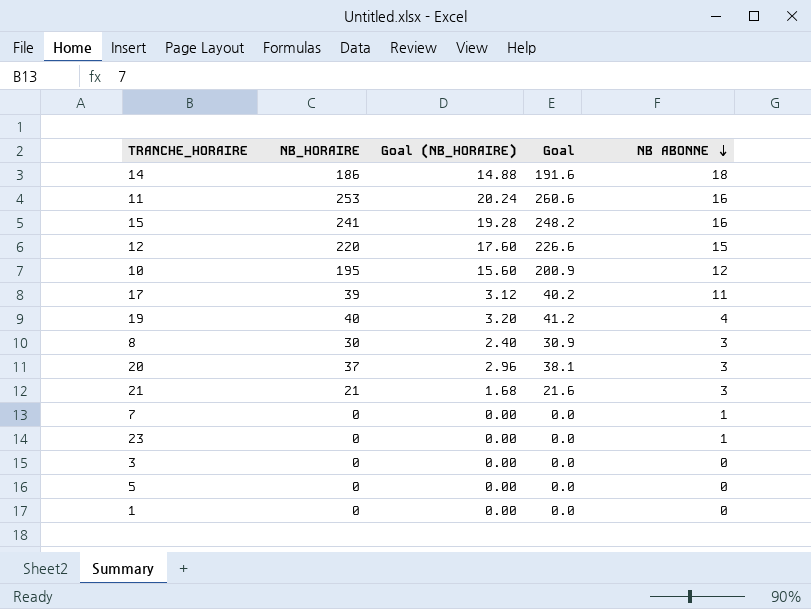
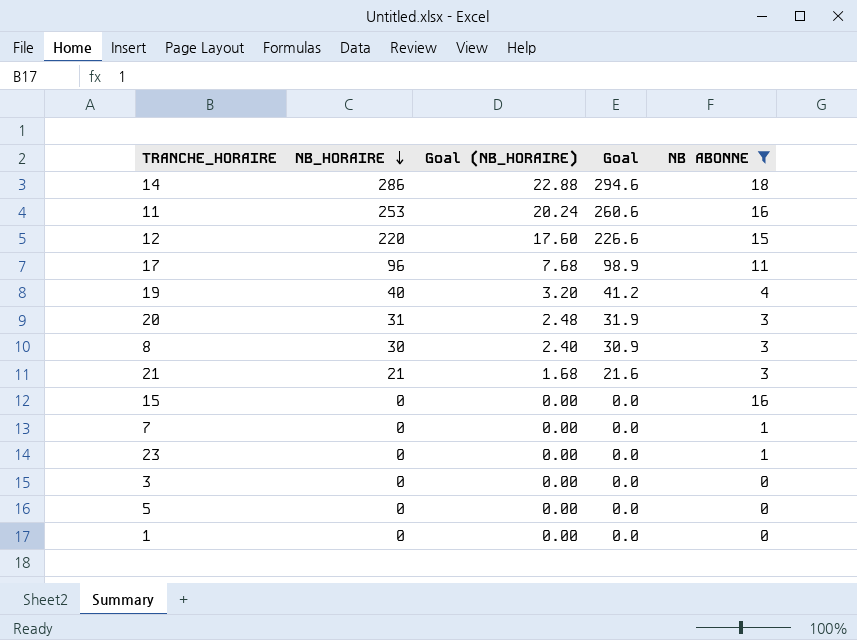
filter: none -> NB ABONNE != 12
row order: NB ABONNE descending -> NB_HORAIRE descending
14 | NB_HORAIRE: 186 -> 286
14 | Goal (NB_HORAIRE): 14.88 -> 22.88
14 | Goal: 191.6 -> 294.6
17 | NB_HORAIRE: 39 -> 96
17 | Goal (NB_HORAIRE): 3.12 -> 7.68
17 | Goal: 40.2 -> 98.9
20 | NB_HORAIRE: 37 -> 31
20 | Goal (NB_HORAIRE): 2.96 -> 2.48
20 | Goal: 38.1 -> 31.9
15 | NB_HORAIRE: 241 -> 0
15 | Goal (NB_HORAIRE): 19.28 -> 0.00
15 | Goal: 248.2 -> 0.0

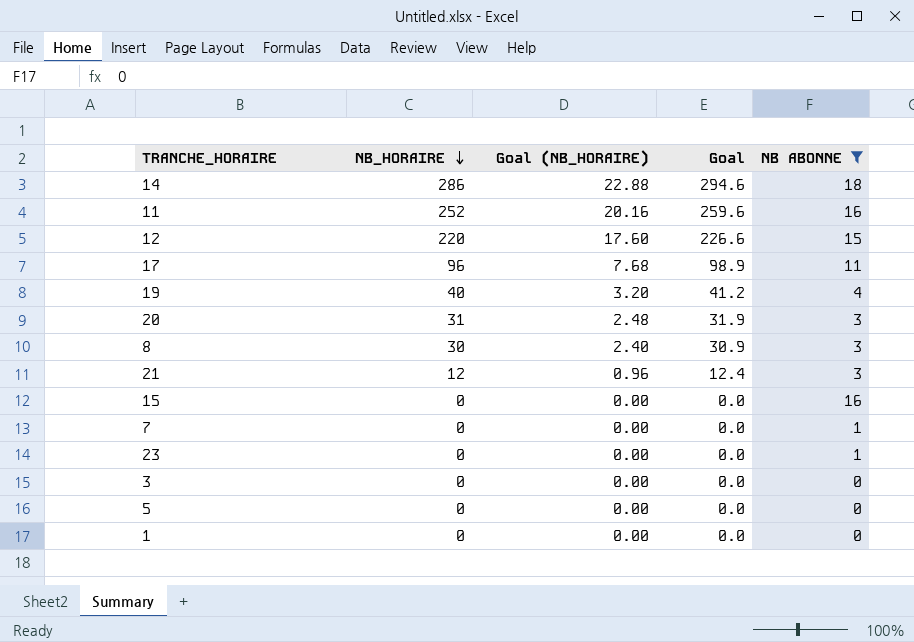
11 | NB_HORAIRE: 253 -> 252
11 | Goal (NB_HORAIRE): 20.24 -> 20.16
11 | Goal: 260.6 -> 259.6
21 | NB_HORAIRE: 21 -> 12
21 | Goal (NB_HORAIRE): 1.68 -> 0.96
21 | Goal: 21.6 -> 12.4

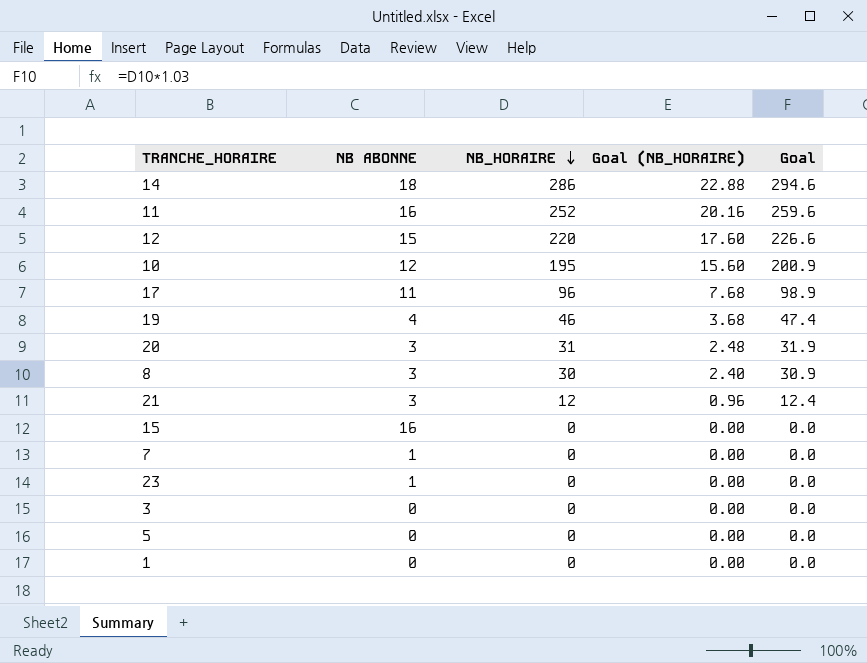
filter: NB ABONNE != 12 -> none
column NB ABONNE | position: 5 -> 2
19 | NB_HORAIRE: 40 -> 46
19 | Goal (NB_HORAIRE): 3.20 -> 3.68
19 | Goal: 41.2 -> 47.4

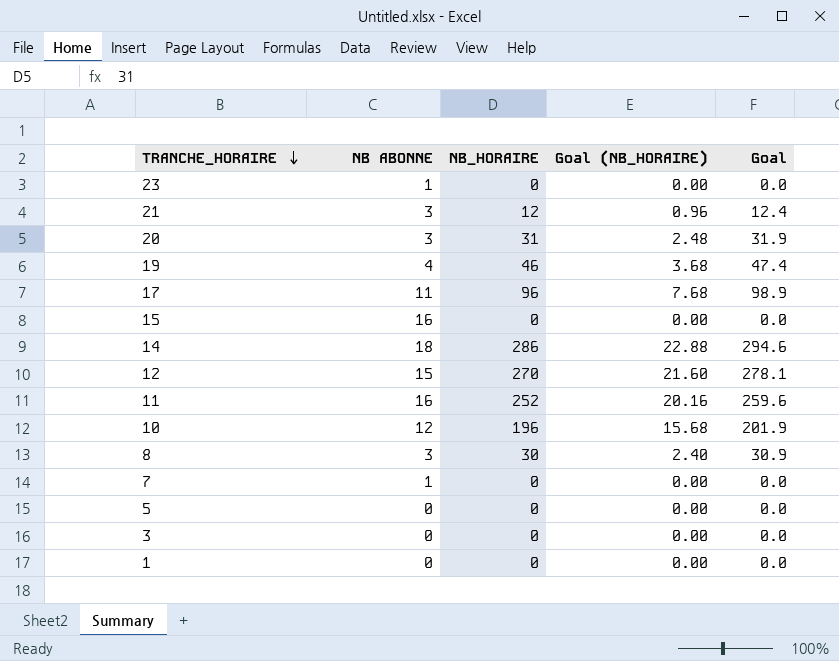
row order: NB_HORAIRE descending -> TRANCHE_HORAIRE descending
12 | NB_HORAIRE: 220 -> 270
12 | Goal (NB_HORAIRE): 17.60 -> 21.60
12 | Goal: 226.6 -> 278.1
10 | NB_HORAIRE: 195 -> 196
10 | Goal (NB_HORAIRE): 15.60 -> 15.68
10 | Goal: 200.9 -> 201.9

